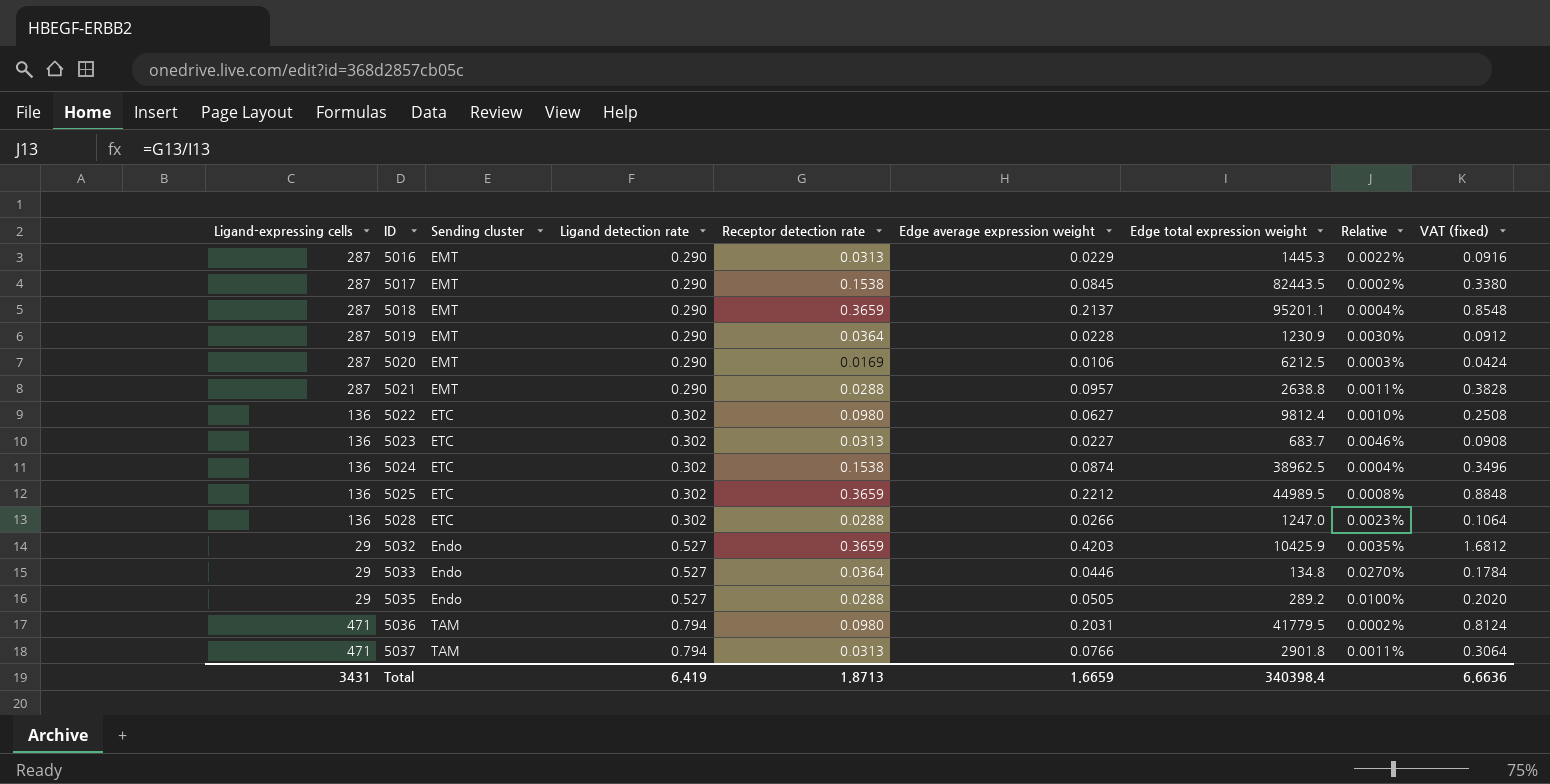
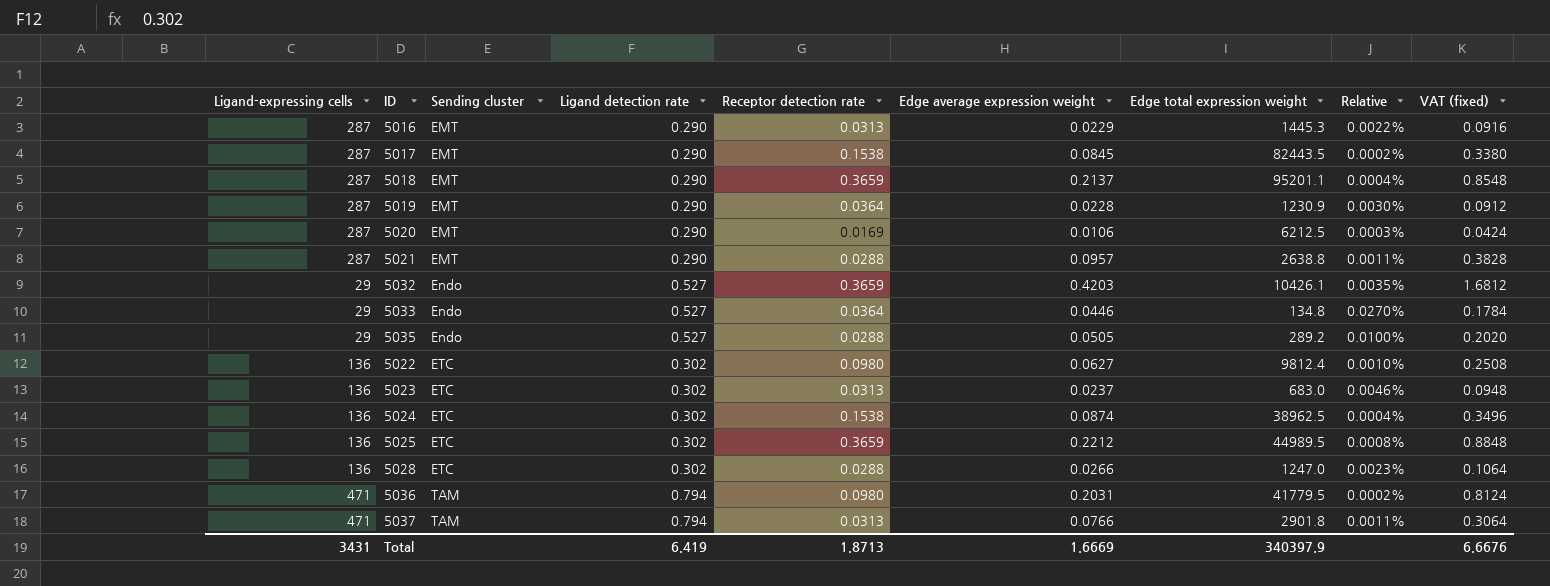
row order: ID ascending -> Sending cluster ascending
5032 | Edge total expression weight: 10425.9 -> 10426.1
5023 | Edge average expression weight: 0.0227 -> 0.0237
5023 | Edge total expression weight: 683.7 -> 683.0
5023 | VAT (fixed): 0.0908 -> 0.0948
Total | Edge average expression weight: 1.6659 -> 1.6669
Total | Edge total expression weight: 340398.4 -> 340397.9
Total | VAT (fixed): 6.6636 -> 6.6676

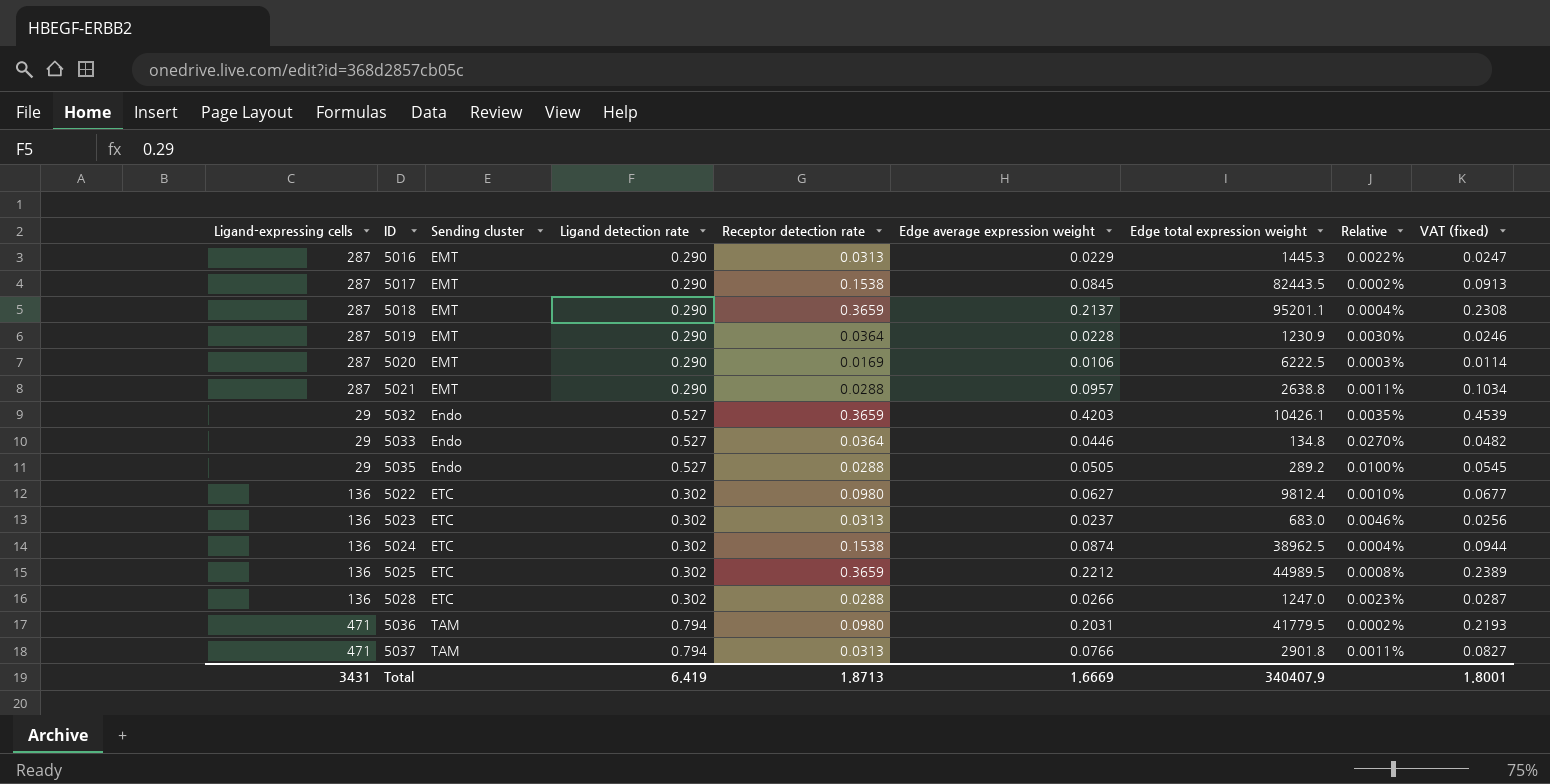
column VAT (fixed) | formula: [Edge average expression weight] * 4 -> [Edge average expression weight] * 1.08
5020 | Edge total expression weight: 6212.5 -> 6222.5
Total | Edge total expression weight: 340397.9 -> 340407.9
Total | VAT (fixed): 6.6676 -> 1.8001

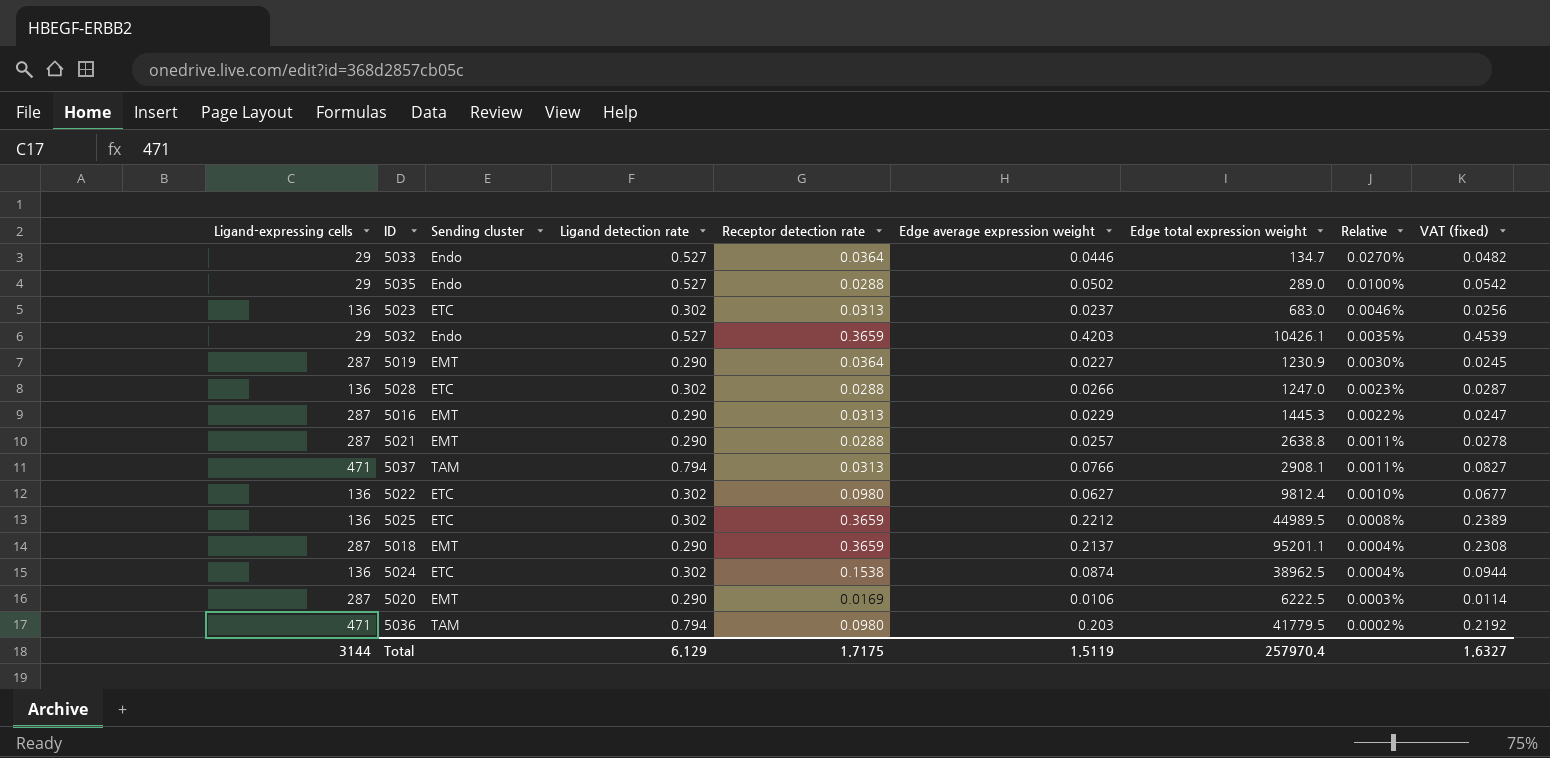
row order: Sending cluster ascending -> Relative descending
row 5017: 287 | EMT | 0.290 | 0.1538 | 0.0845 | 82443.5 | 0.0002% | 0.0913 -> none
5033 | Edge total expression weight: 134.8 -> 134.7
5035 | Edge average expression weight: 0.0505 -> 0.0502
5035 | Edge total expression weight: 289.2 -> 289.0
5035 | VAT (fixed): 0.0545 -> 0.0542
5019 | Edge average expression weight: 0.0228 -> 0.0227
5019 | VAT (fixed): 0.0246 -> 0.0245
5021 | Edge average expression weight: 0.0957 -> 0.0257
5021 | VAT (fixed): 0.1034 -> 0.0278
5037 | Edge total expression weight: 2901.8 -> 2908.1
5036 | Edge average expression weight: 0.2031 -> 0.203
5036 | VAT (fixed): 0.2193 -> 0.2192
Total | Ligand-expressing cells: 3431 -> 3144
Total | Ligand detection rate: 6.419 -> 6.129
Total | Receptor detection rate: 1.8713 -> 1.7175
Total | Edge average expression weight: 1.6669 -> 1.5119
Total | Edge total expression weight: 340407.9 -> 257970.4
Total | VAT (fixed): 1.8001 -> 1.6327

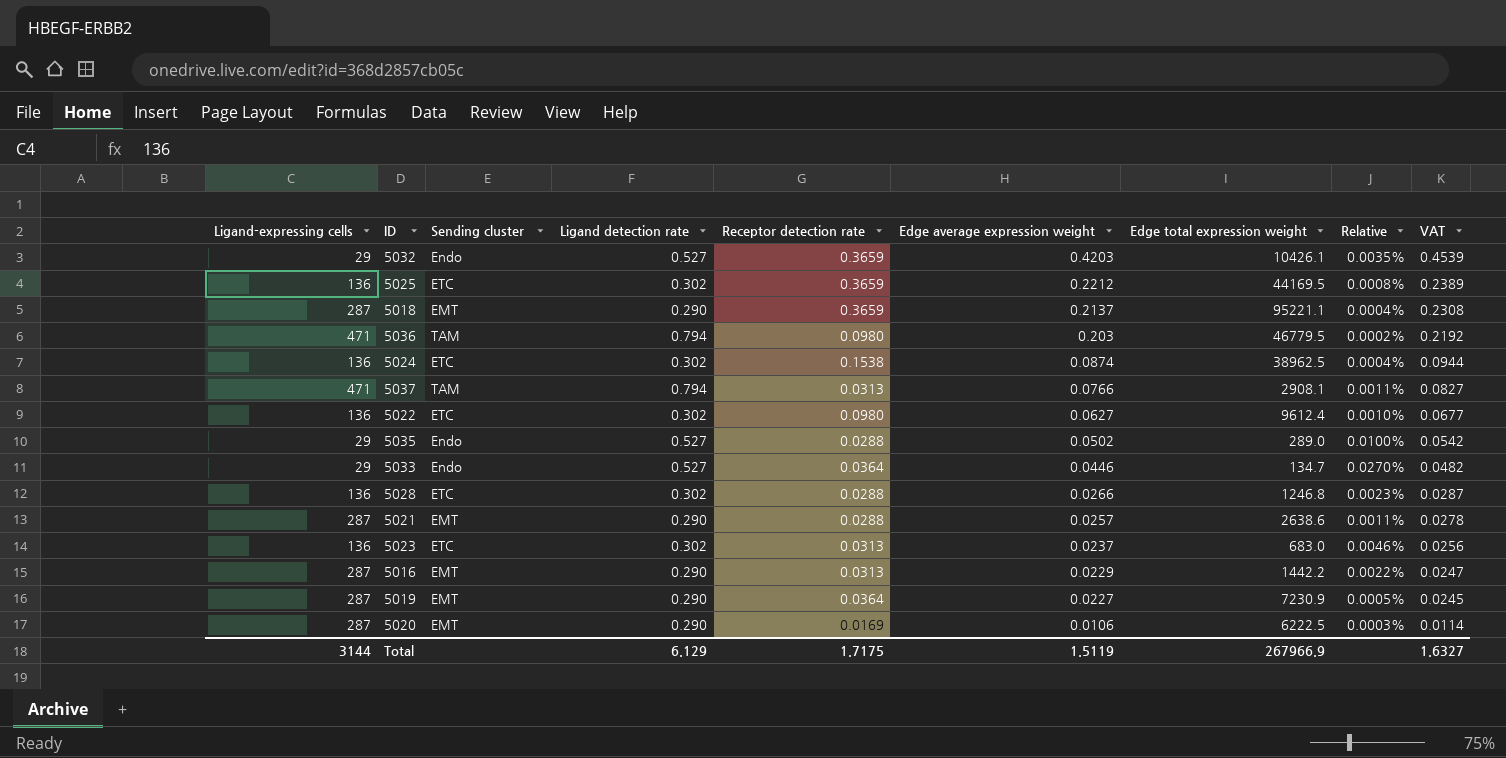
row order: Relative descending -> Edge average expression weight descending
column name: VAT (fixed) -> VAT
5025 | Edge total expression weight: 44989.5 -> 44169.5
5018 | Edge total expression weight: 95201.1 -> 95221.1
5036 | Edge total expression weight: 41779.5 -> 46779.5
5022 | Edge total expression weight: 9812.4 -> 9612.4
5028 | Edge total expression weight: 1247.0 -> 1246.8
5021 | Edge total expression weight: 2638.8 -> 2638.6
5016 | Edge total expression weight: 1445.3 -> 1442.2
5019 | Edge total expression weight: 1230.9 -> 7230.9
5019 | Relative: 0.0030% -> 0.0005%
Total | Edge total expression weight: 257970.4 -> 267966.9

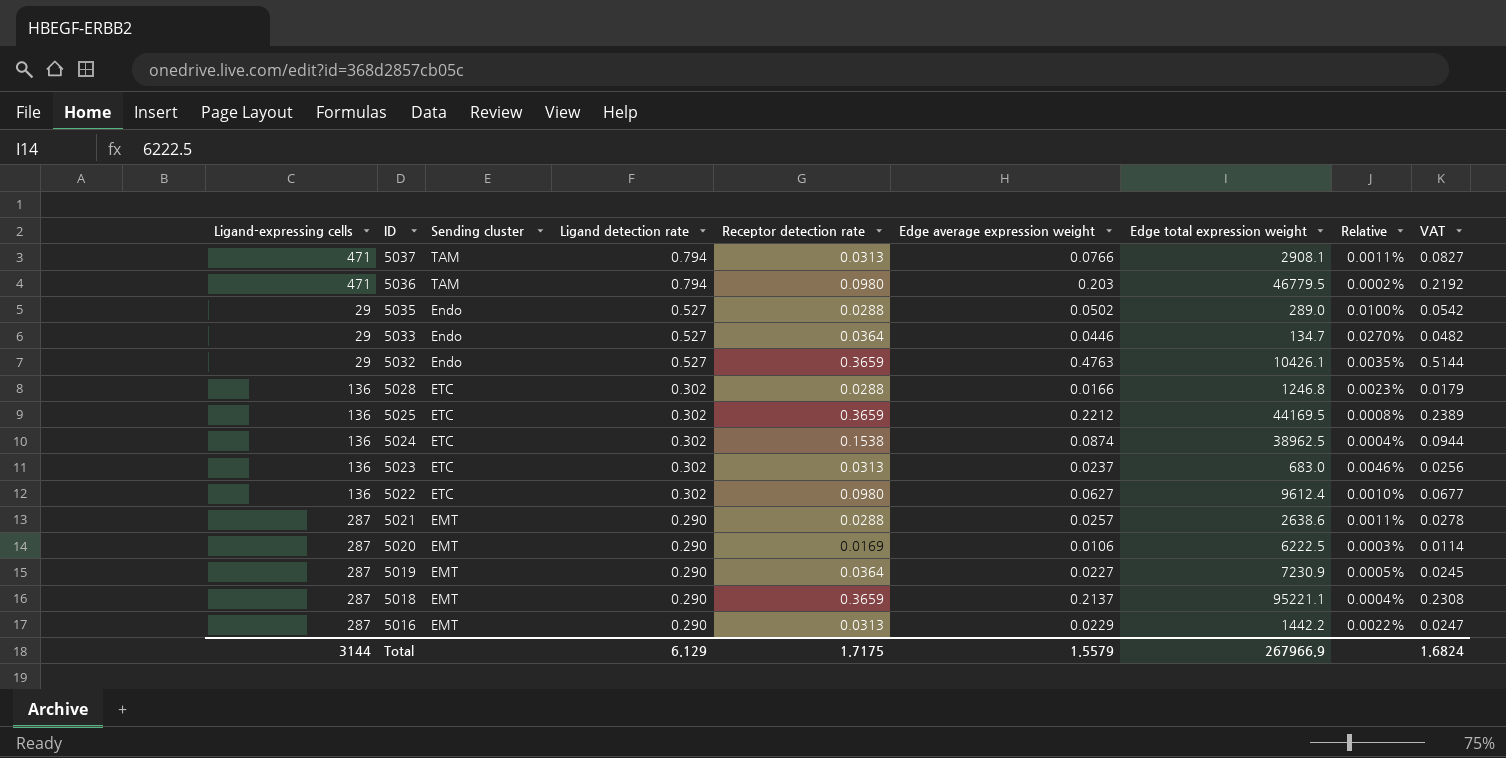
row order: Edge average expression weight descending -> ID descending
5032 | Edge average expression weight: 0.4203 -> 0.4763
5032 | VAT: 0.4539 -> 0.5144
5028 | Edge average expression weight: 0.0266 -> 0.0166
5028 | VAT: 0.0287 -> 0.0179
Total | Edge average expression weight: 1.5119 -> 1.5579
Total | VAT: 1.6327 -> 1.6824

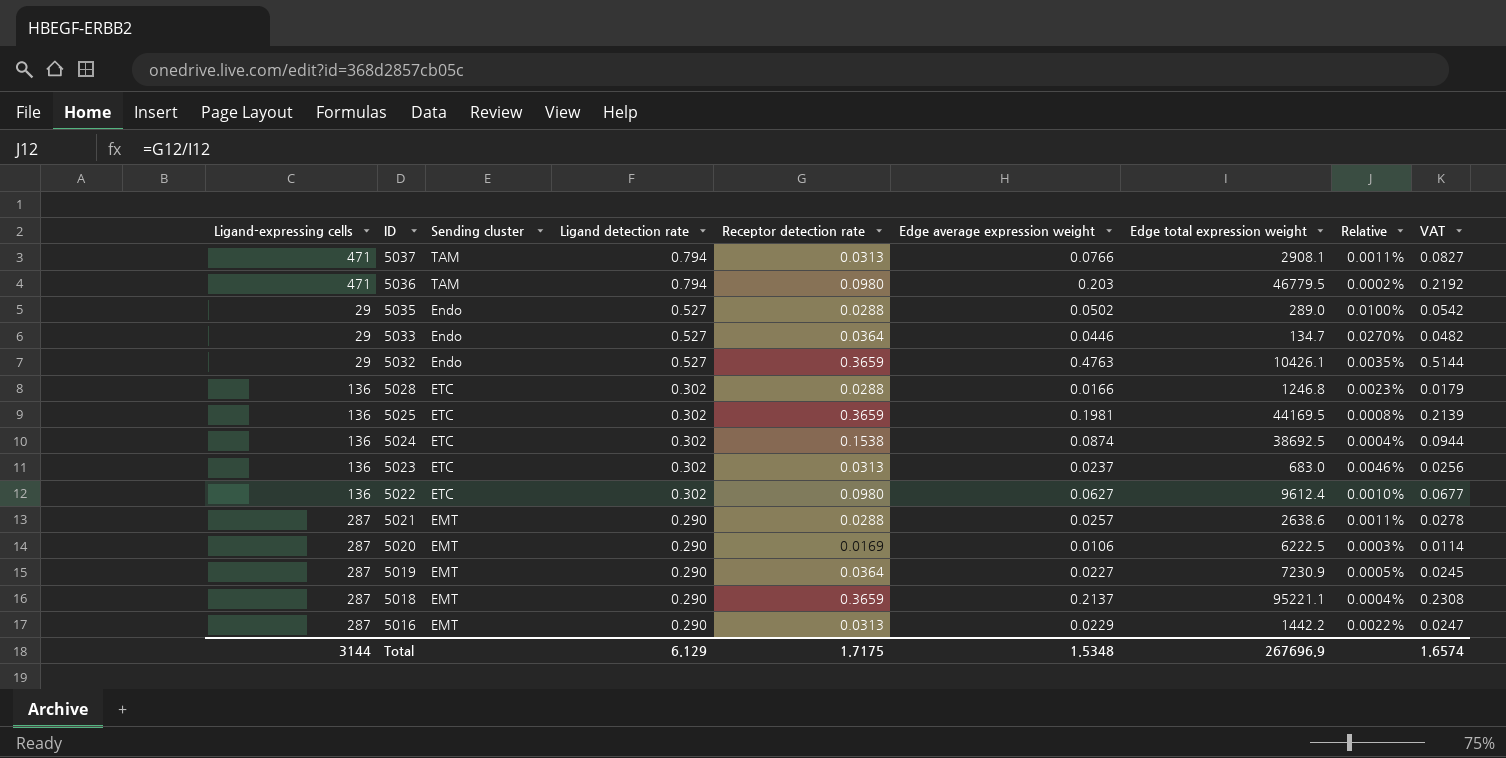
5025 | Edge average expression weight: 0.2212 -> 0.1981
5025 | VAT: 0.2389 -> 0.2139
5024 | Edge total expression weight: 38962.5 -> 38692.5
Total | Edge average expression weight: 1.5579 -> 1.5348
Total | Edge total expression weight: 267966.9 -> 267696.9
Total | VAT: 1.6824 -> 1.6574

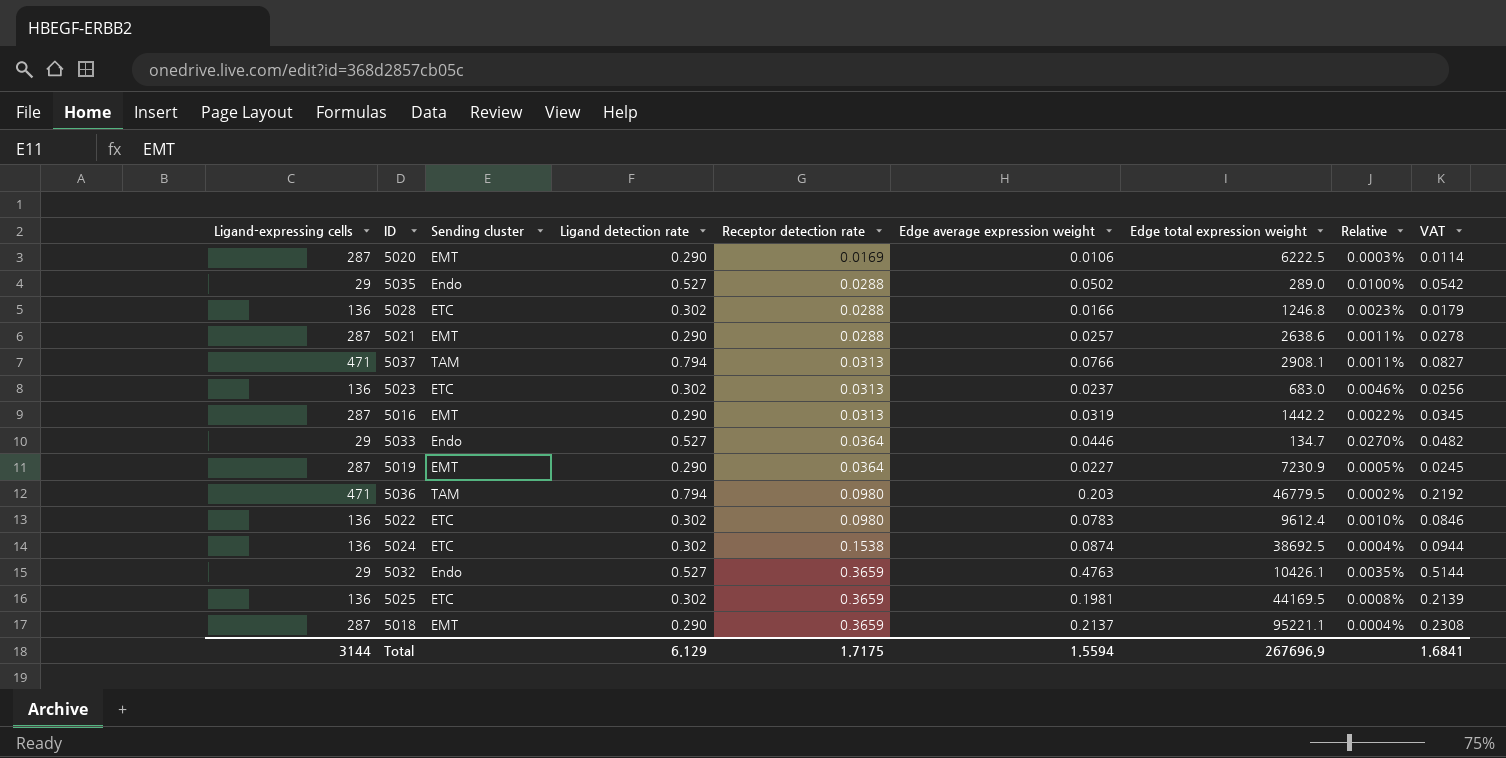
row order: ID descending -> Receptor detection rate ascending
5016 | Edge average expression weight: 0.0229 -> 0.0319
5016 | VAT: 0.0247 -> 0.0345
5022 | Edge average expression weight: 0.0627 -> 0.0783
5022 | VAT: 0.0677 -> 0.0846
Total | Edge average expression weight: 1.5348 -> 1.5594
Total | VAT: 1.6574 -> 1.6841

